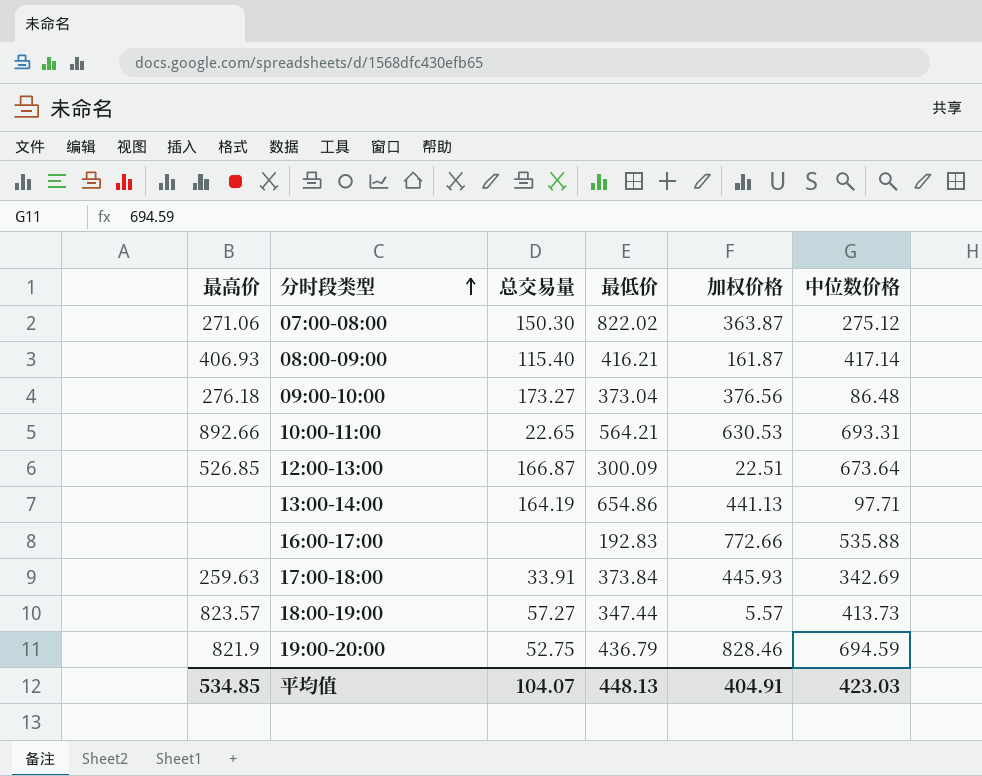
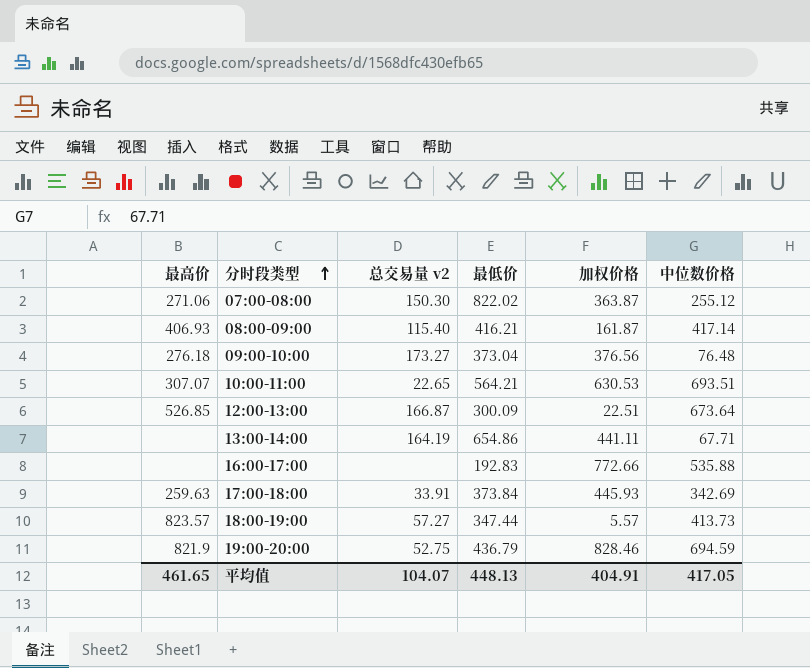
column name: 总交易量 -> 总交易量 v2
07:00-08:00 | 中位数价格: 275.12 -> 255.12
09:00-10:00 | 中位数价格: 86.48 -> 76.48
10:00-11:00 | 最高价: 892.66 -> 307.07
10:00-11:00 | 中位数价格: 693.31 -> 693.51
13:00-14:00 | 加权价格: 441.13 -> 441.11
13:00-14:00 | 中位数价格: 97.71 -> 67.71
平均值 | 最高价: 534.85 -> 461.65
平均值 | 中位数价格: 423.03 -> 417.05

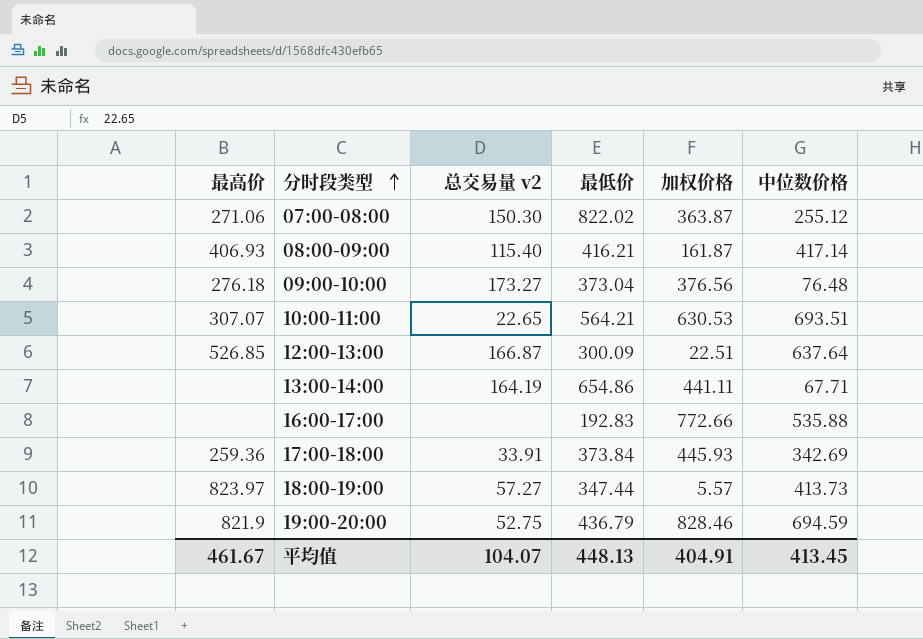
12:00-13:00 | 中位数价格: 673.64 -> 637.64
17:00-18:00 | 最高价: 259.63 -> 259.36
18:00-19:00 | 最高价: 823.57 -> 823.97
平均值 | 最高价: 461.65 -> 461.67
平均值 | 中位数价格: 417.05 -> 413.45

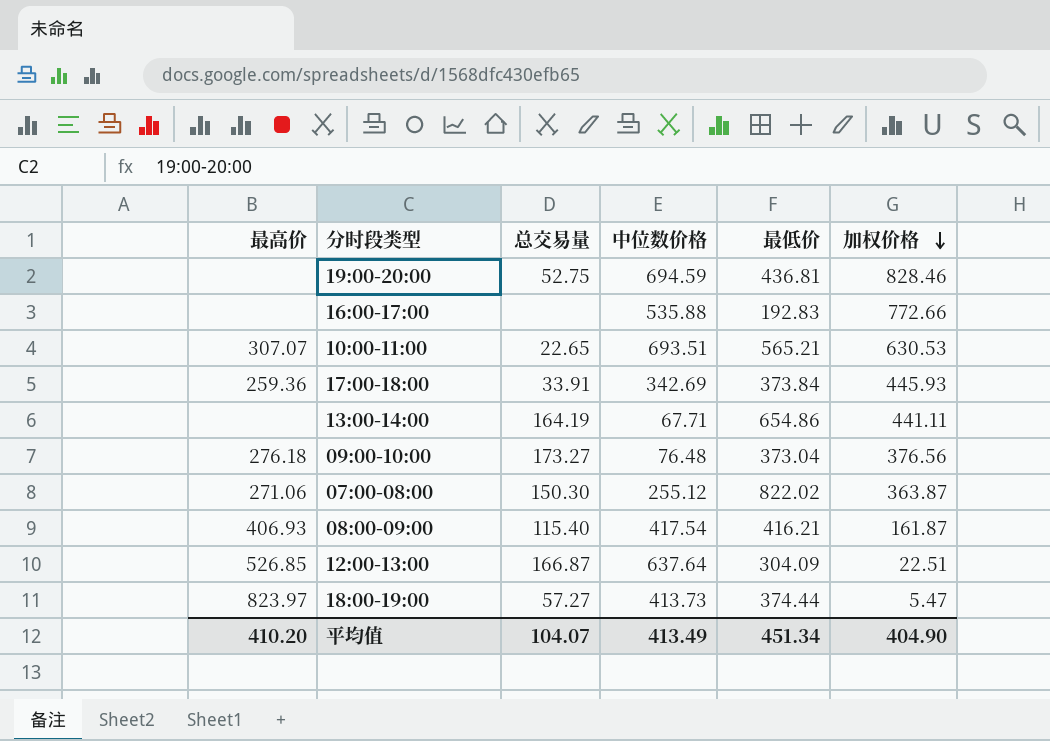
row order: 分时段类型 ascending -> 加权价格 descending
column name: 总交易量 v2 -> 总交易量
column 中位数价格 | position: 6 -> 4
19:00-20:00 | 最高价: 821.9 -> none
19:00-20:00 | 最低价: 436.79 -> 436.81
10:00-11:00 | 最低价: 564.21 -> 565.21
08:00-09:00 | 中位数价格: 417.14 -> 417.54
12:00-13:00 | 最低价: 300.09 -> 304.09
18:00-19:00 | 最低价: 347.44 -> 374.44
18:00-19:00 | 加权价格: 5.57 -> 5.47
平均值 | 最高价: 461.67 -> 410.20
平均值 | 中位数价格: 413.45 -> 413.49
平均值 | 最低价: 448.13 -> 451.34
平均值 | 加权价格: 404.91 -> 404.90

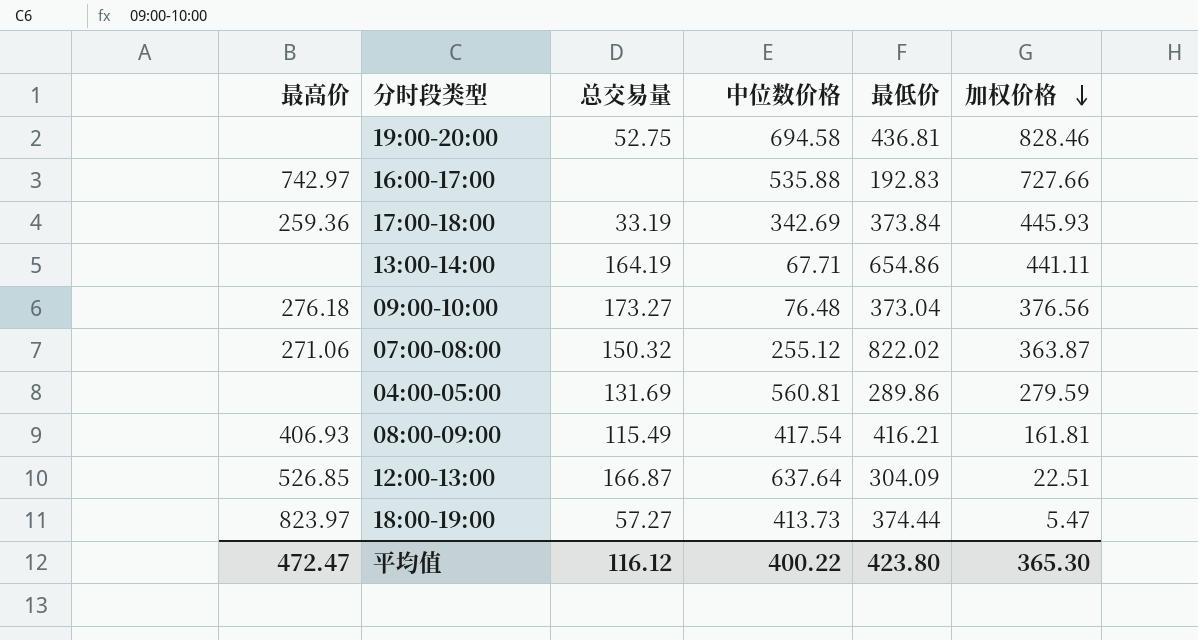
row 10:00-11:00: 307.07 | 22.65 | 693.51 | 565.21 | 630.53 -> none
19:00-20:00 | 中位数价格: 694.59 -> 694.58
16:00-17:00 | 最高价: none -> 742.97
16:00-17:00 | 加权价格: 772.66 -> 727.66
17:00-18:00 | 总交易量: 33.91 -> 33.19
07:00-08:00 | 总交易量: 150.30 -> 150.32
row 04:00-05:00: none -> none | 131.69 | 560.81 | 289.86 | 279.59
08:00-09:00 | 总交易量: 115.40 -> 115.49
08:00-09:00 | 加权价格: 161.87 -> 161.81
平均值 | 最高价: 410.20 -> 472.47
平均值 | 总交易量: 104.07 -> 116.12
平均值 | 中位数价格: 413.49 -> 400.22
平均值 | 最低价: 451.34 -> 423.80
平均值 | 加权价格: 404.90 -> 365.30

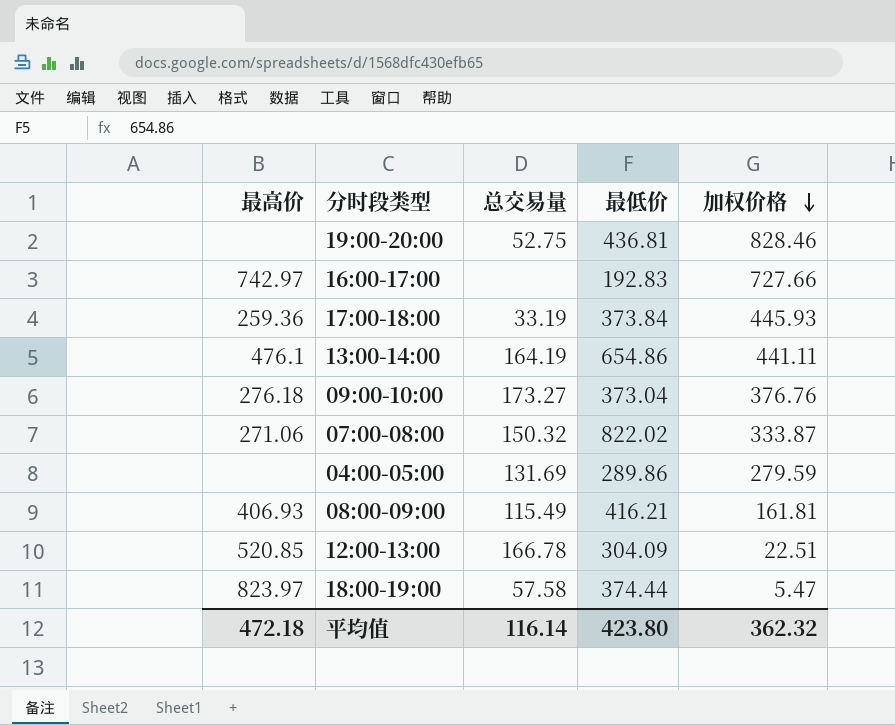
column 中位数价格 | position: 4 -> none
13:00-14:00 | 最高价: none -> 476.1
09:00-10:00 | 加权价格: 376.56 -> 376.76
07:00-08:00 | 加权价格: 363.87 -> 333.87
12:00-13:00 | 最高价: 526.85 -> 520.85
12:00-13:00 | 总交易量: 166.87 -> 166.78
18:00-19:00 | 总交易量: 57.27 -> 57.58
平均值 | 最高价: 472.47 -> 472.18
平均值 | 总交易量: 116.12 -> 116.14
平均值 | 加权价格: 365.30 -> 362.32

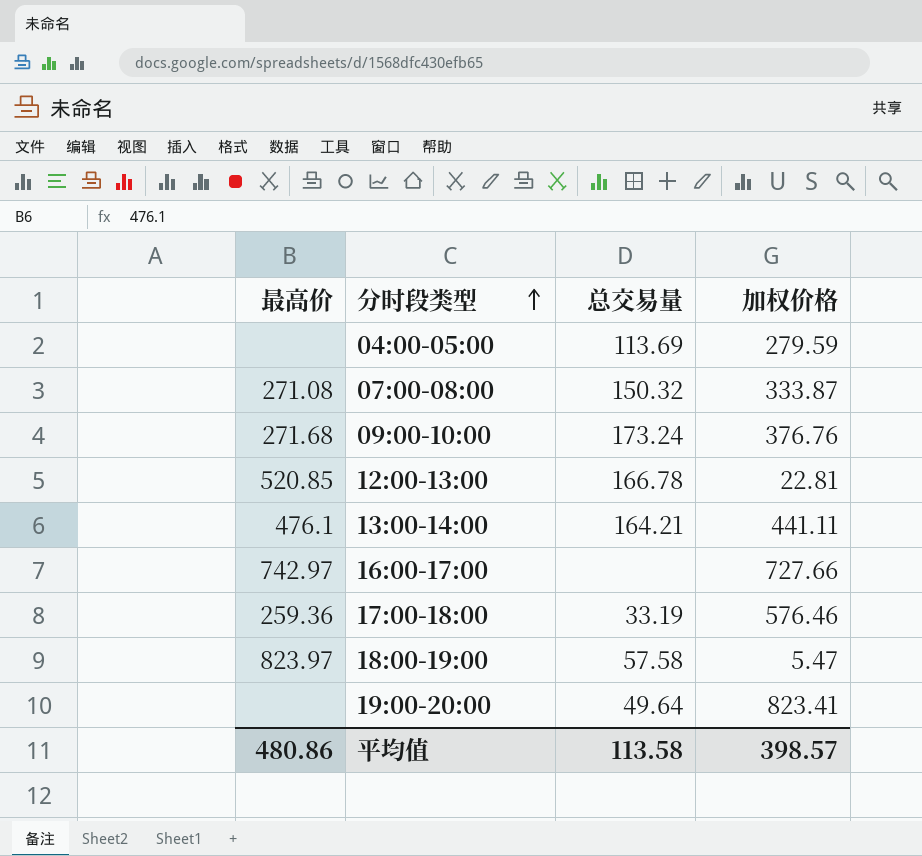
row order: 加权价格 descending -> 分时段类型 ascending
column 最低价 | position: 4 -> none
row 08:00-09:00: 406.93 | 115.49 | 416.21 | 161.81 -> none
04:00-05:00 | 总交易量: 131.69 -> 113.69
07:00-08:00 | 最高价: 271.06 -> 271.08
09:00-10:00 | 最高价: 276.18 -> 271.68
09:00-10:00 | 总交易量: 173.27 -> 173.24
12:00-13:00 | 加权价格: 22.51 -> 22.81
13:00-14:00 | 总交易量: 164.19 -> 164.21
17:00-18:00 | 加权价格: 445.93 -> 576.46
19:00-20:00 | 总交易量: 52.75 -> 49.64
19:00-20:00 | 加权价格: 828.46 -> 823.41
平均值 | 最高价: 472.18 -> 480.86
平均值 | 总交易量: 116.14 -> 113.58
平均值 | 加权价格: 362.32 -> 398.57

